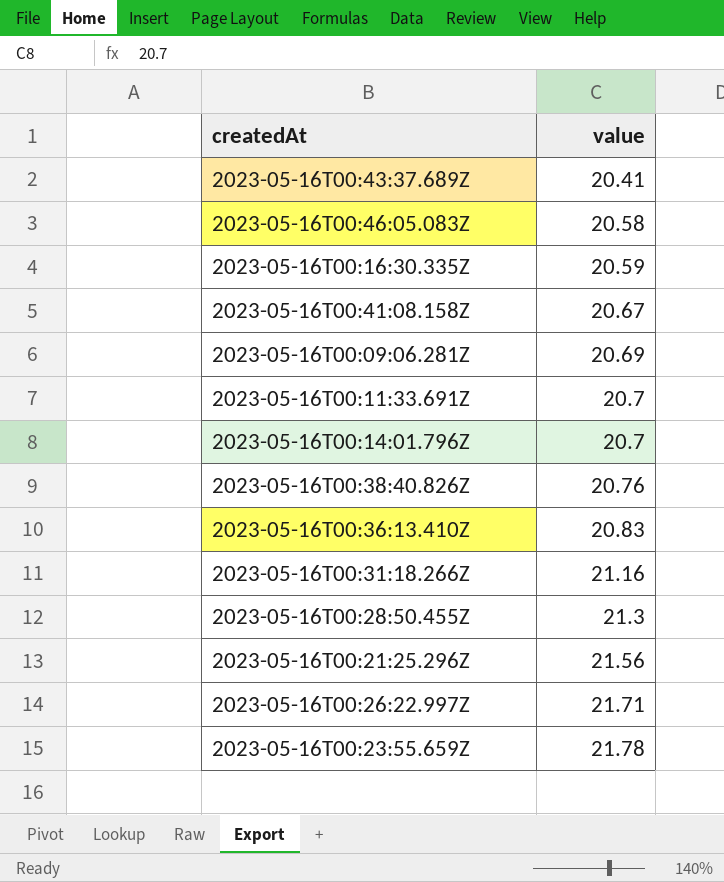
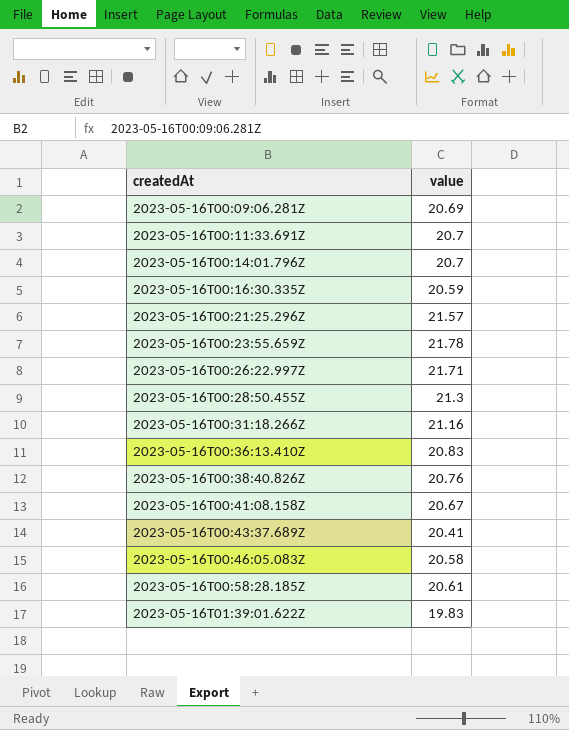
row order: value ascending -> createdAt ascending
2023-05-16T00:21:25.296Z | value: 21.56 -> 21.57
row 2023-05-16T00:58:28.185Z: none -> 20.61
row 2023-05-16T01:39:01.622Z: none -> 19.83

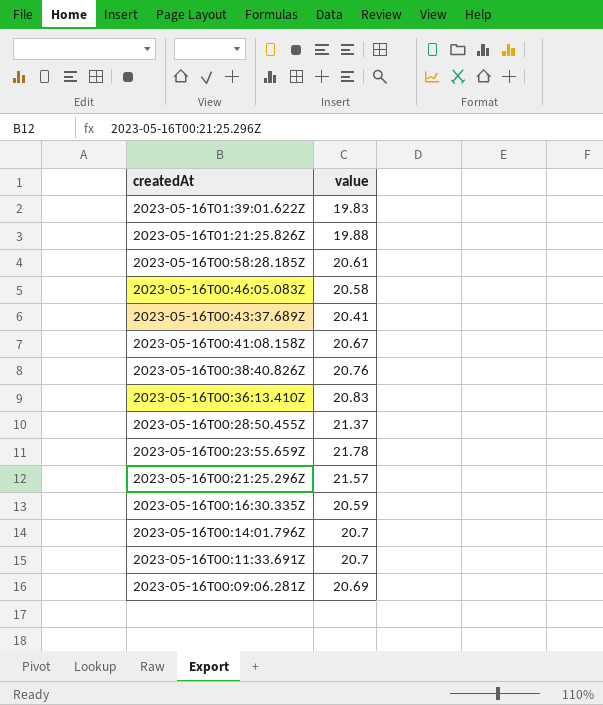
row order: createdAt ascending -> createdAt descending
row 2023-05-16T00:26:22.997Z: 21.71 -> none
row 2023-05-16T00:31:18.266Z: 21.16 -> none
row 2023-05-16T01:21:25.826Z: none -> 19.88
2023-05-16T00:28:50.455Z | value: 21.3 -> 21.37

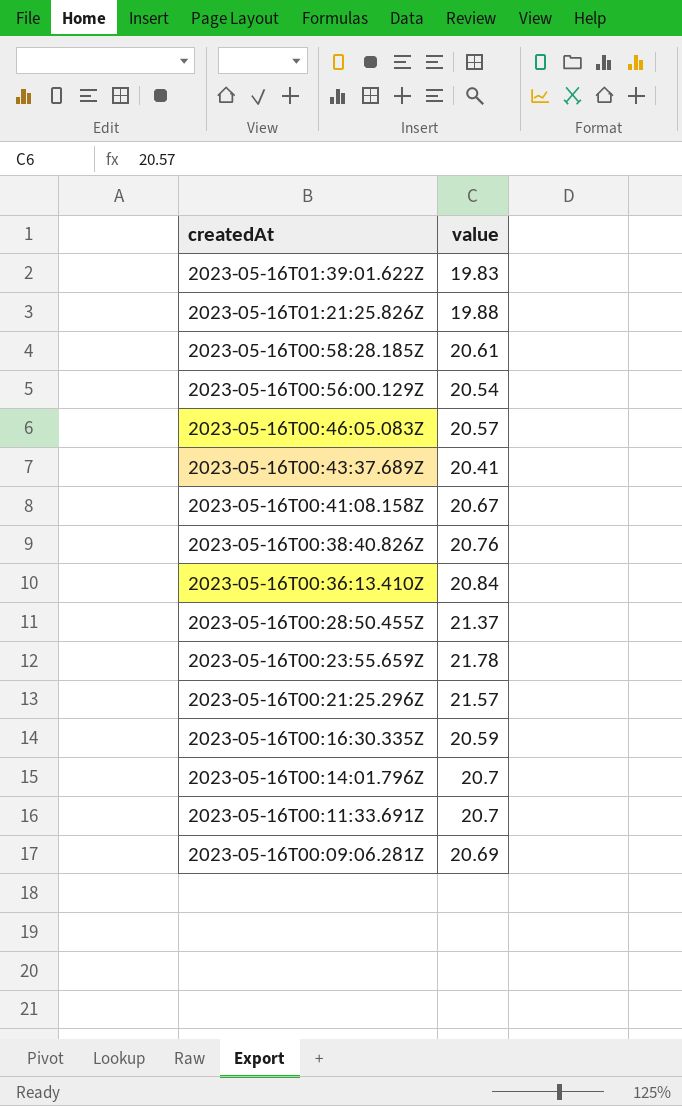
row 2023-05-16T00:56:00.129Z: none -> 20.54
2023-05-16T00:46:05.083Z | value: 20.58 -> 20.57
2023-05-16T00:36:13.410Z | value: 20.83 -> 20.84

